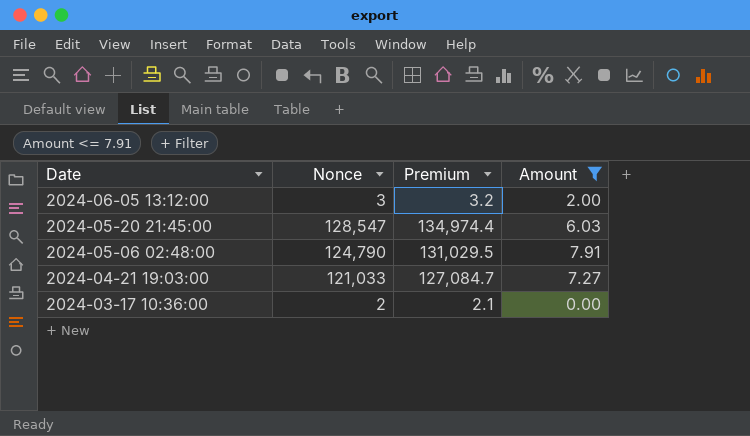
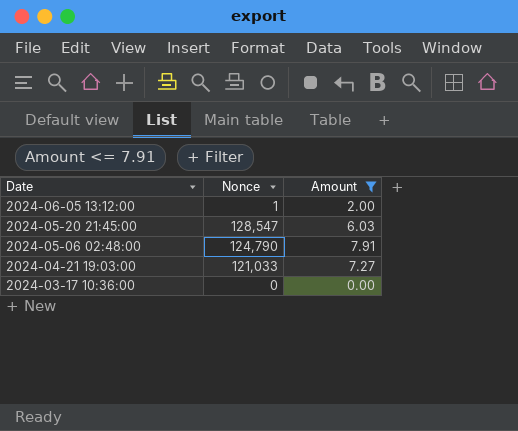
column Premium | formula: [Nonce] * 1.05 -> none
2024-06-05 13:12:00 | Nonce: 3 -> 1
2024-03-17 10:36:00 | Nonce: 2 -> 0

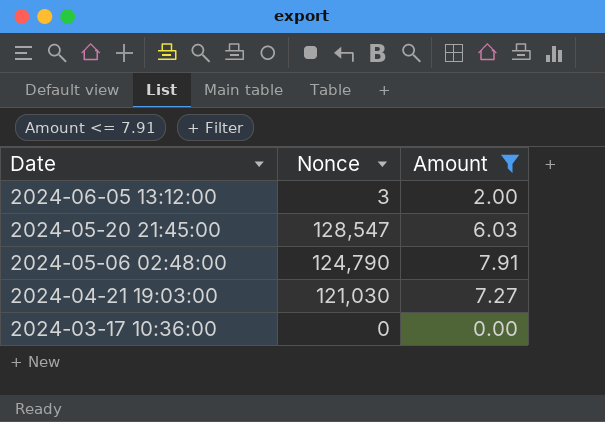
2024-06-05 13:12:00 | Nonce: 1 -> 3
2024-04-21 19:03:00 | Nonce: 121,033 -> 121,030

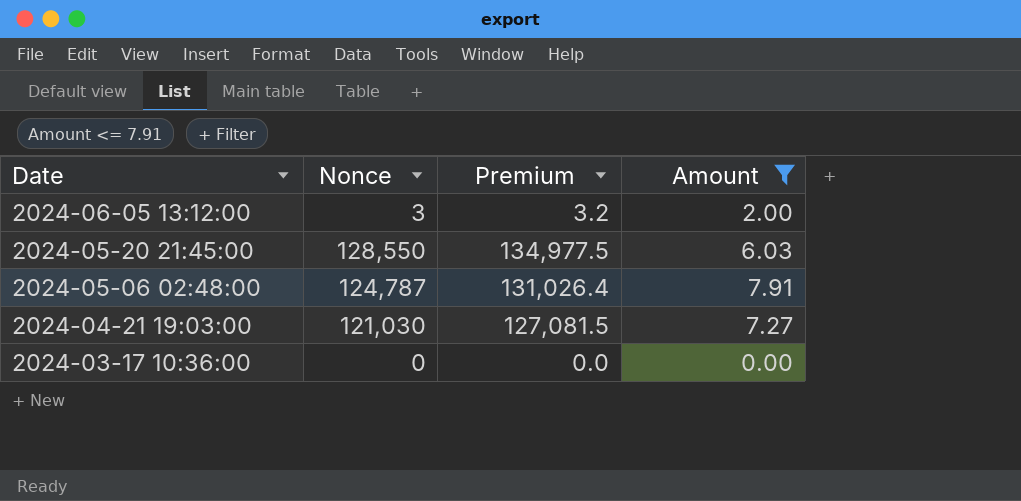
column Premium | formula: none -> [Nonce] * 1.05
2024-05-20 21:45:00 | Nonce: 128,547 -> 128,550
2024-05-06 02:48:00 | Nonce: 124,790 -> 124,787

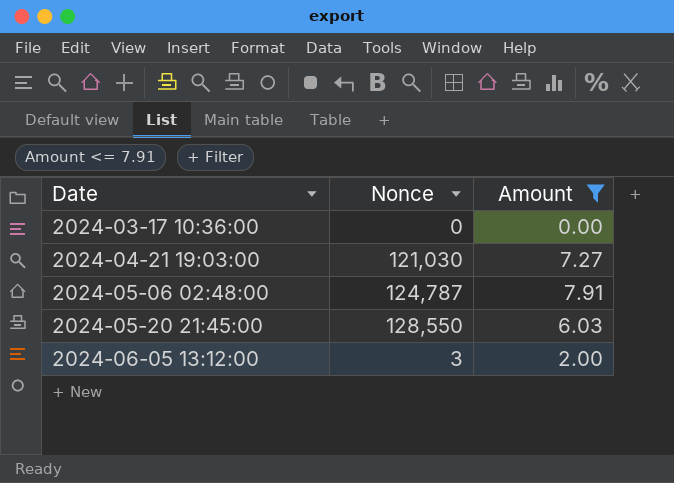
row order: Date descending -> Date ascending
column Premium | formula: [Nonce] * 1.05 -> none

